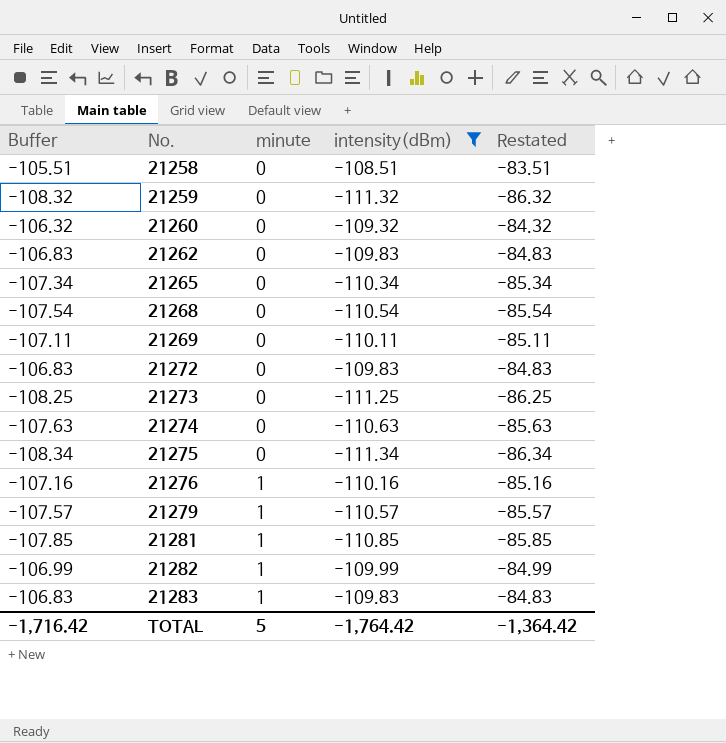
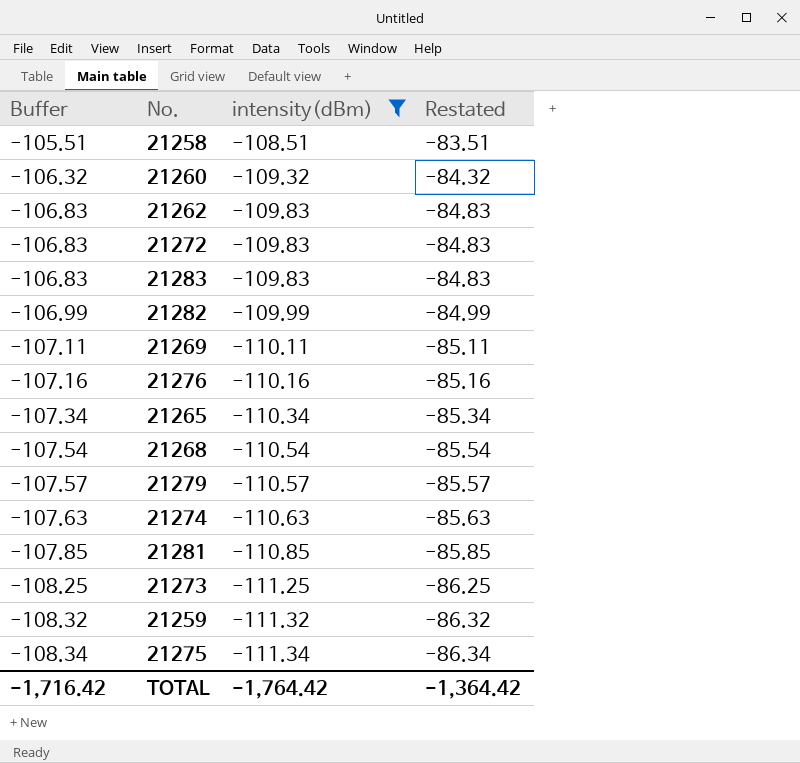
row order: No. ascending -> Buffer descending
column minute | position: 3 -> none

